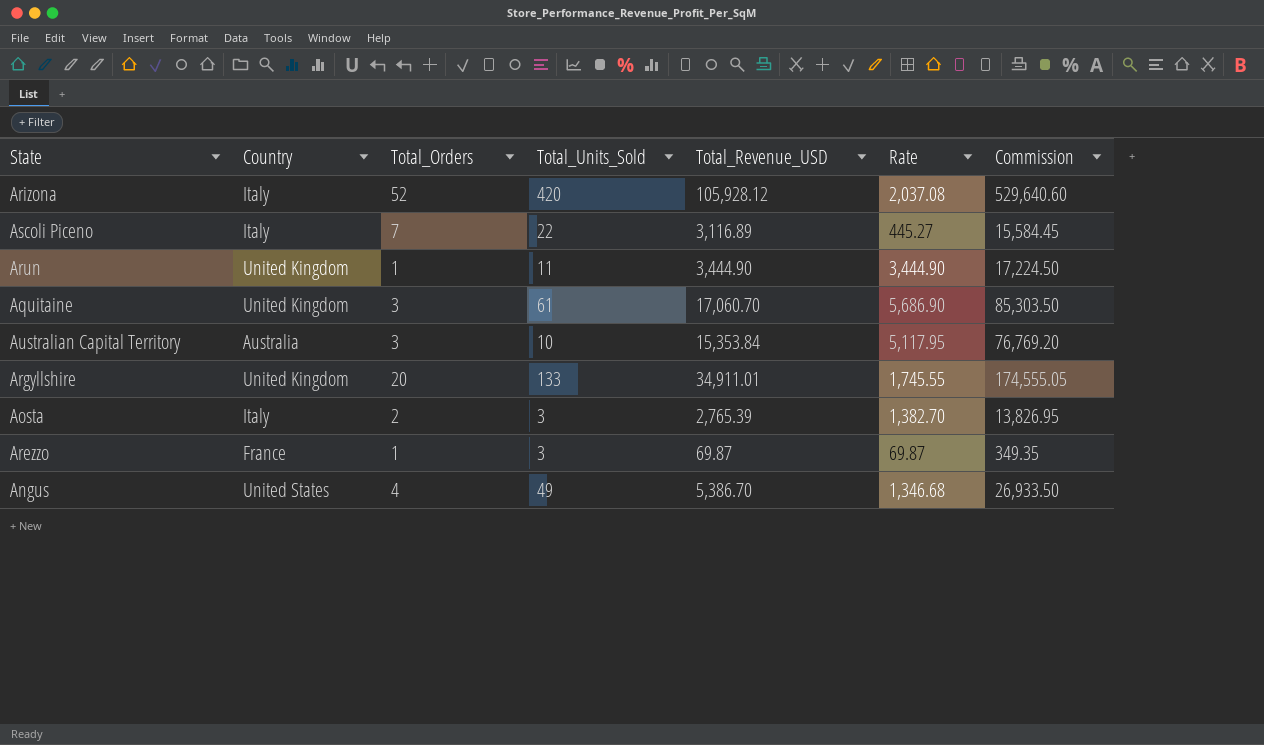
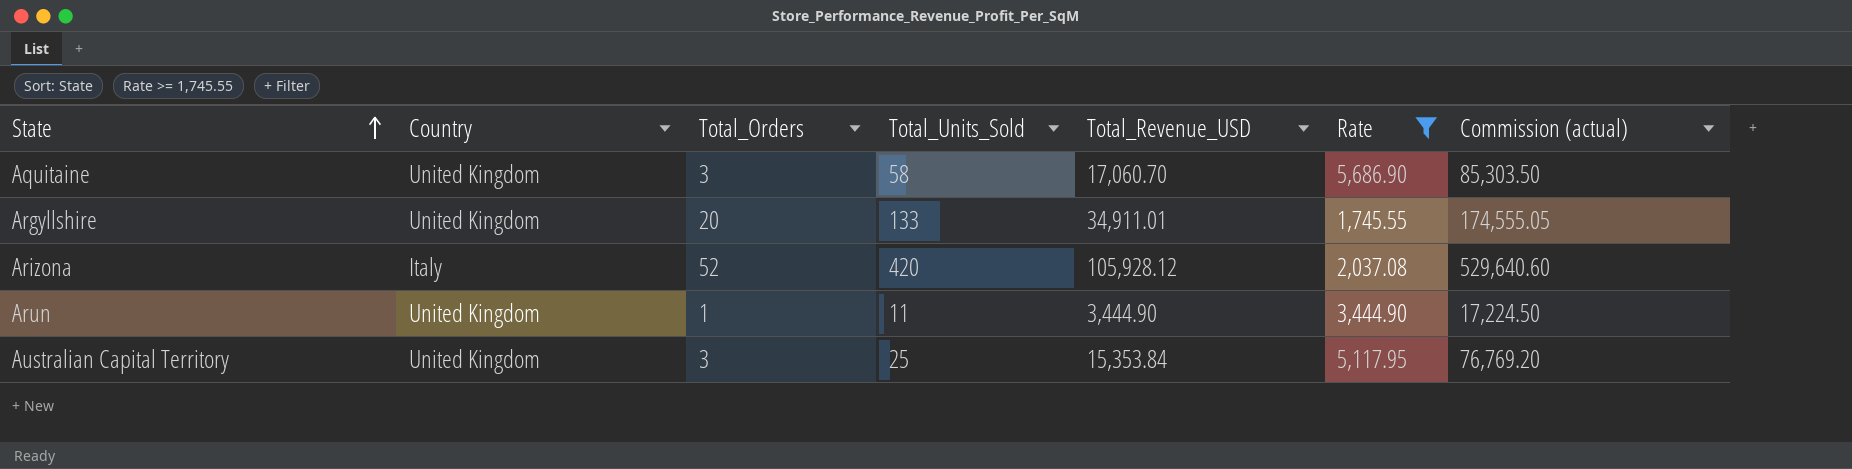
filter: none -> Rate >= 1,745.55
row order: none -> State ascending
column name: Commission -> Commission (actual)
Aquitaine | Total_Units_Sold: 61 -> 58
Australian Capital Territory | Country: Australia -> United Kingdom
Australian Capital Territory | Total_Units_Sold: 10 -> 25

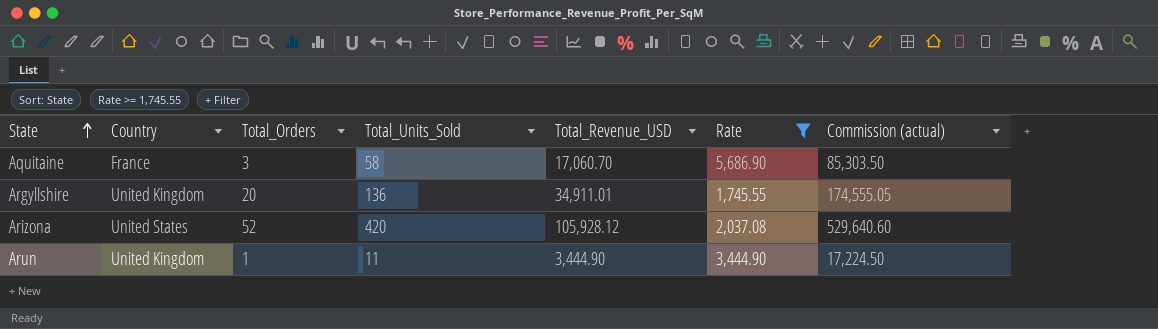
row Australian Capital Territory: United Kingdom | 3 | 25 | 15,353.84 | 5,117.95 | 76,769.20 -> none
Aquitaine | Country: United Kingdom -> France
Argyllshire | Total_Units_Sold: 133 -> 136
Arizona | Country: Italy -> United States

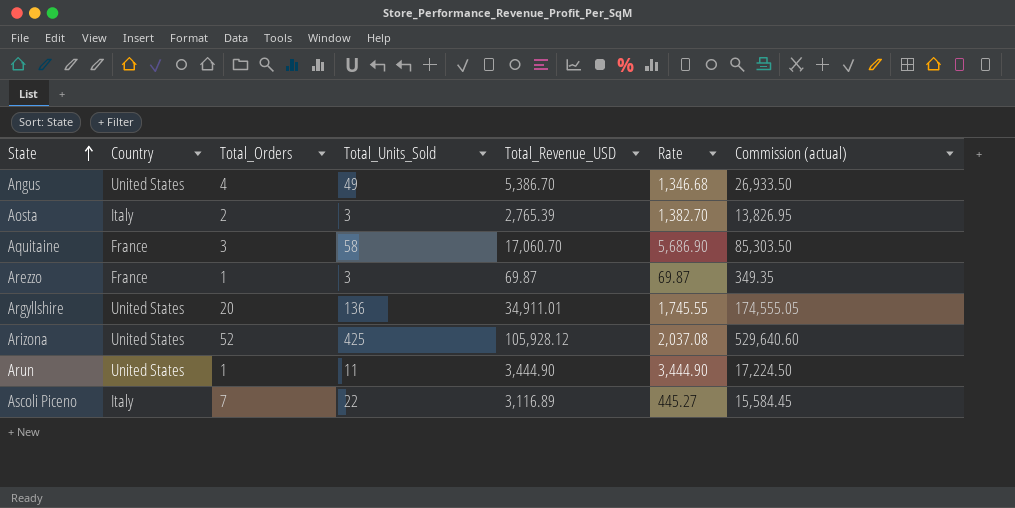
filter: Rate >= 1,745.55 -> none
Argyllshire | Country: United Kingdom -> United States
Arizona | Total_Units_Sold: 420 -> 425
Arun | Country: United Kingdom -> United States

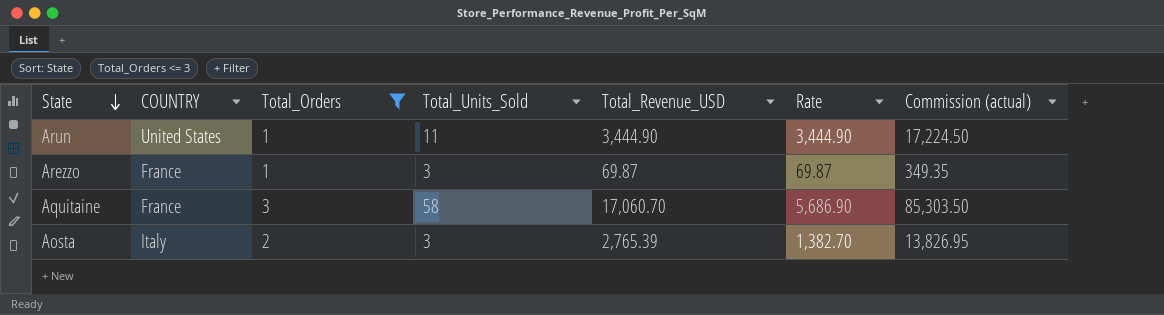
filter: none -> Total_Orders <= 3
row order: State ascending -> State descending
column name: Country -> COUNTRY

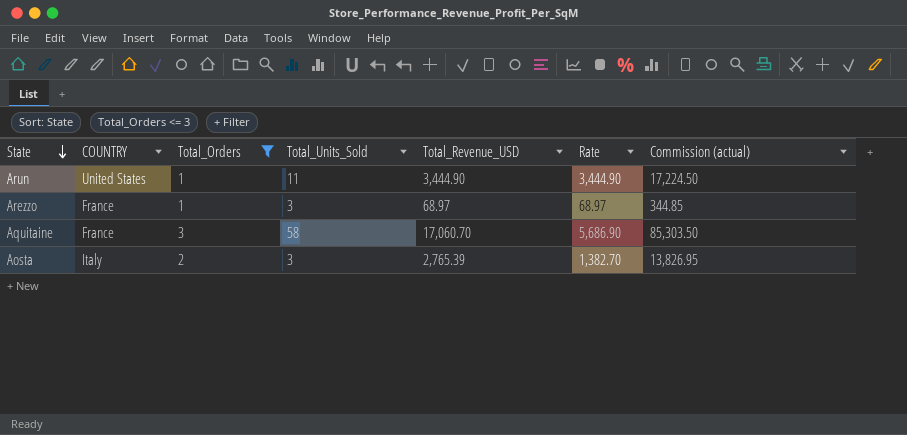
Arezzo | Total_Revenue_USD: 69.87 -> 68.97
Arezzo | Rate: 69.87 -> 68.97
Arezzo | Commission (actual): 349.35 -> 344.85

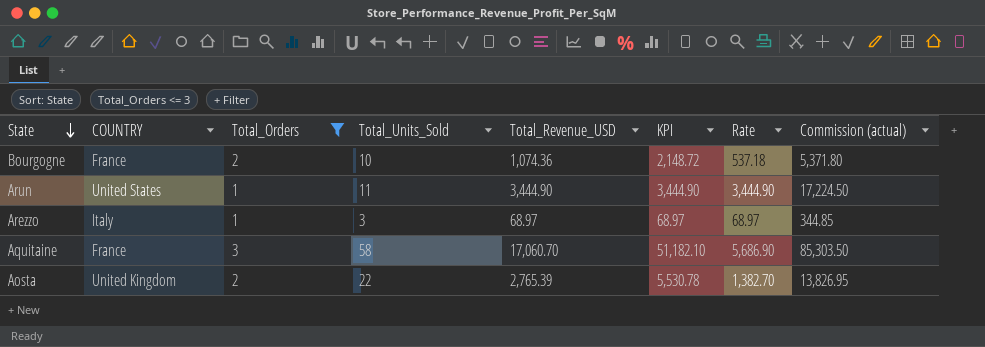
column KPI | formula: none -> [Total_Orders] * [Total_Revenue_USD]
row Bourgogne: none -> France | 2 | 10 | 1,074.36 | 2,148.72 | 537.18 | 5,371.80
Arezzo | COUNTRY: France -> Italy
Aosta | COUNTRY: Italy -> United Kingdom
Aosta | Total_Units_Sold: 3 -> 22

